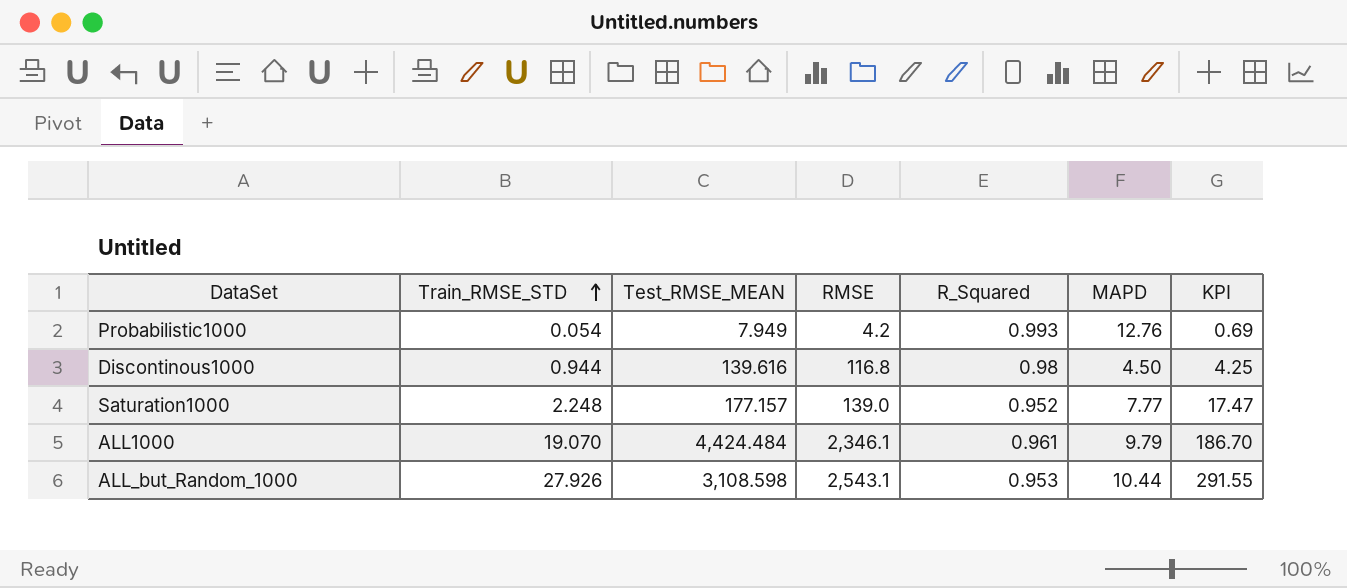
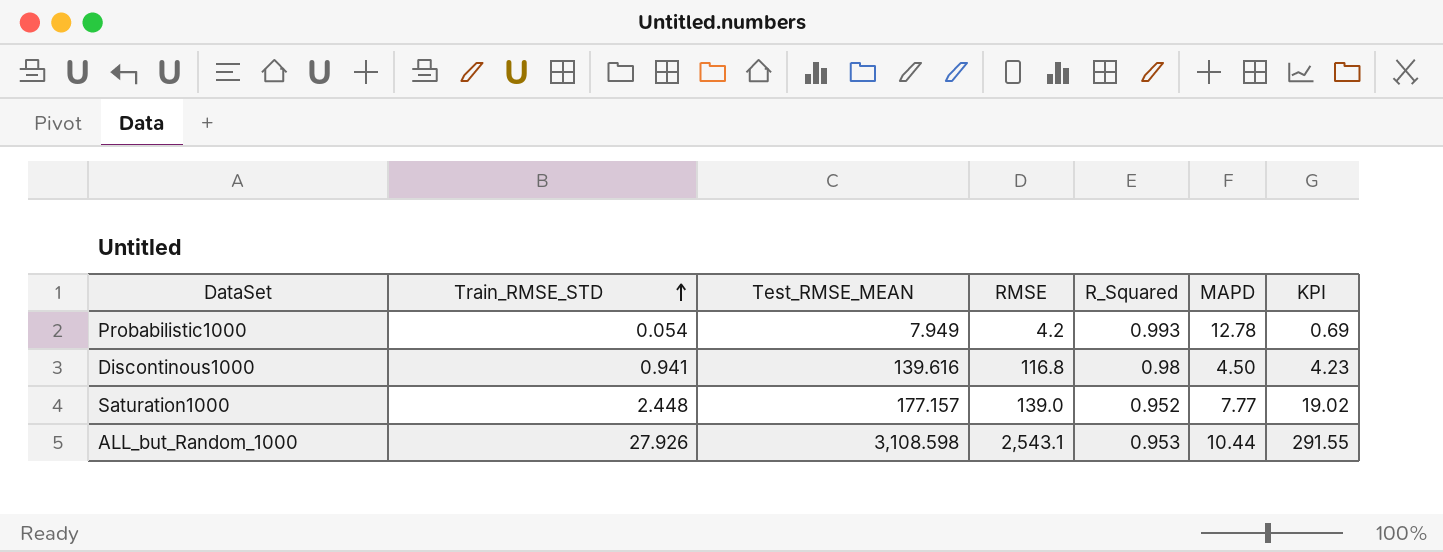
row ALL1000: 19.070 | 4,424.484 | 2,346.1 | 0.961 | 9.79 | 186.70 -> none
Probabilistic1000 | MAPD: 12.76 -> 12.78
Discontinous1000 | Train_RMSE_STD: 0.944 -> 0.941
Discontinous1000 | KPI: 4.25 -> 4.23
Saturation1000 | Train_RMSE_STD: 2.248 -> 2.448
Saturation1000 | KPI: 17.47 -> 19.02

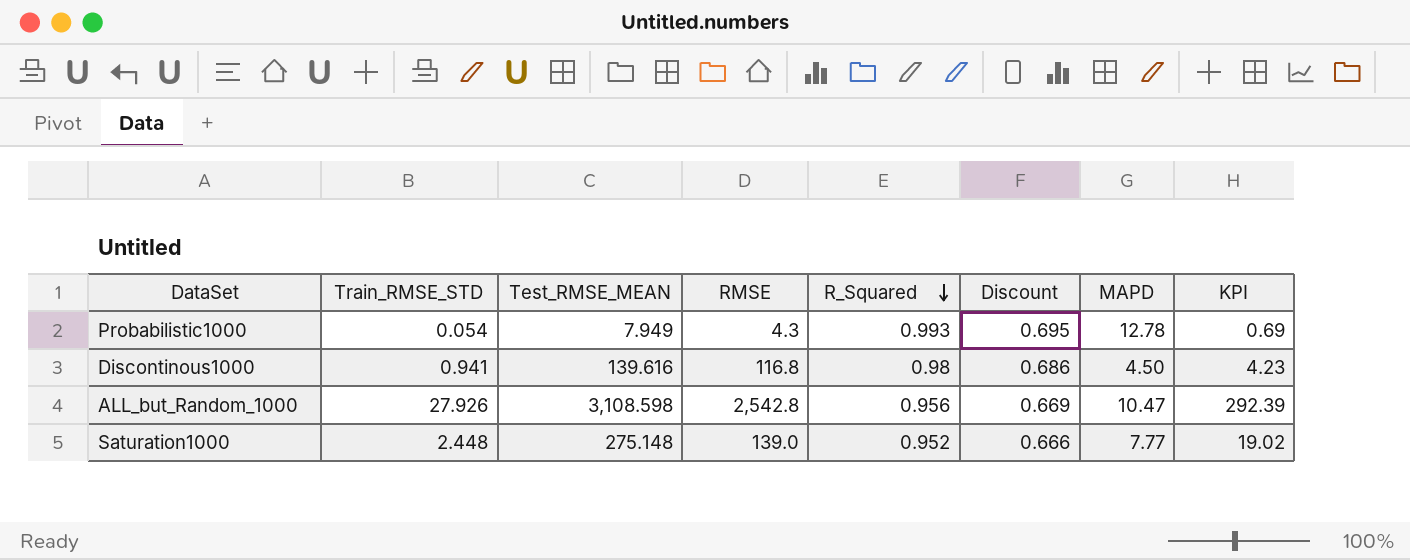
row order: Train_RMSE_STD ascending -> R_Squared descending
column Discount | formula: none -> [R_Squared] * 0.7
Probabilistic1000 | RMSE: 4.2 -> 4.3
ALL_but_Random_1000 | RMSE: 2,543.1 -> 2,542.8
ALL_but_Random_1000 | R_Squared: 0.953 -> 0.956
ALL_but_Random_1000 | MAPD: 10.44 -> 10.47
ALL_but_Random_1000 | KPI: 291.55 -> 292.39
Saturation1000 | Test_RMSE_MEAN: 177.157 -> 275.148

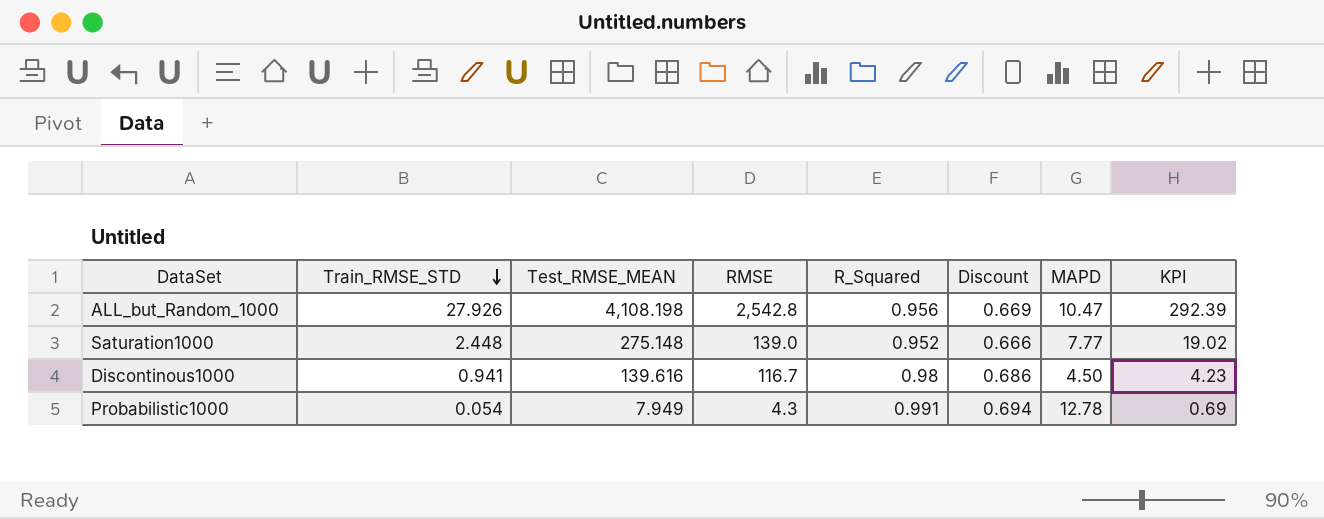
row order: R_Squared descending -> Train_RMSE_STD descending
ALL_but_Random_1000 | Test_RMSE_MEAN: 3,108.598 -> 4,108.198
Discontinous1000 | RMSE: 116.8 -> 116.7
Probabilistic1000 | R_Squared: 0.993 -> 0.991
Probabilistic1000 | Discount: 0.695 -> 0.694

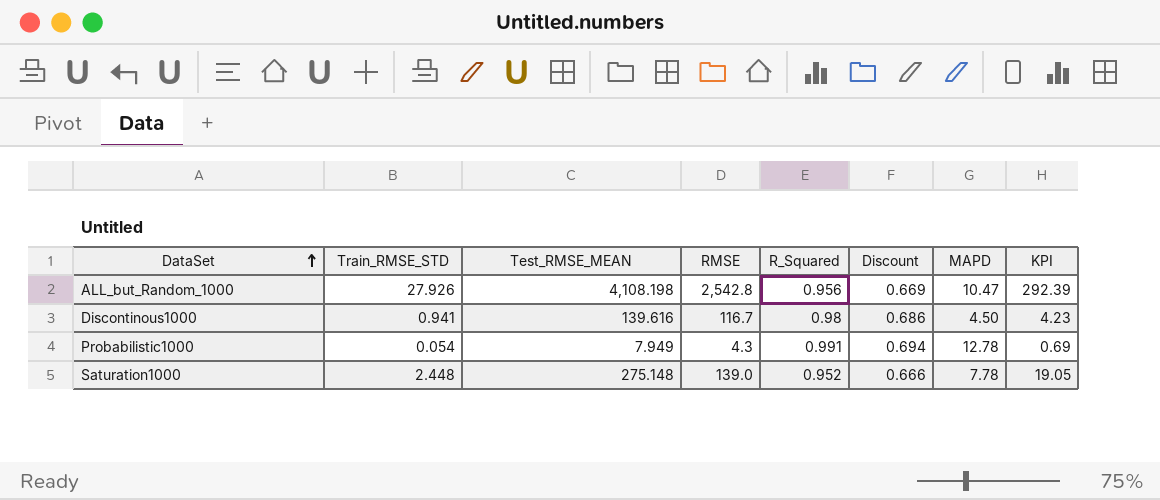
row order: Train_RMSE_STD descending -> DataSet ascending
Saturation1000 | MAPD: 7.77 -> 7.78
Saturation1000 | KPI: 19.02 -> 19.05

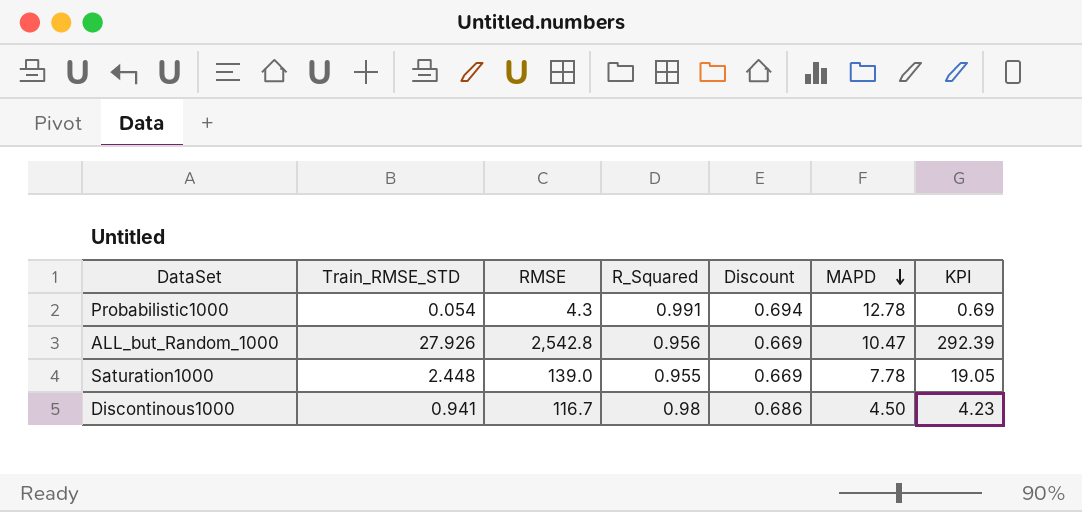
row order: DataSet ascending -> MAPD descending
column Test_RMSE_MEAN | position: 3 -> none
Saturation1000 | R_Squared: 0.952 -> 0.955
Saturation1000 | Discount: 0.666 -> 0.669

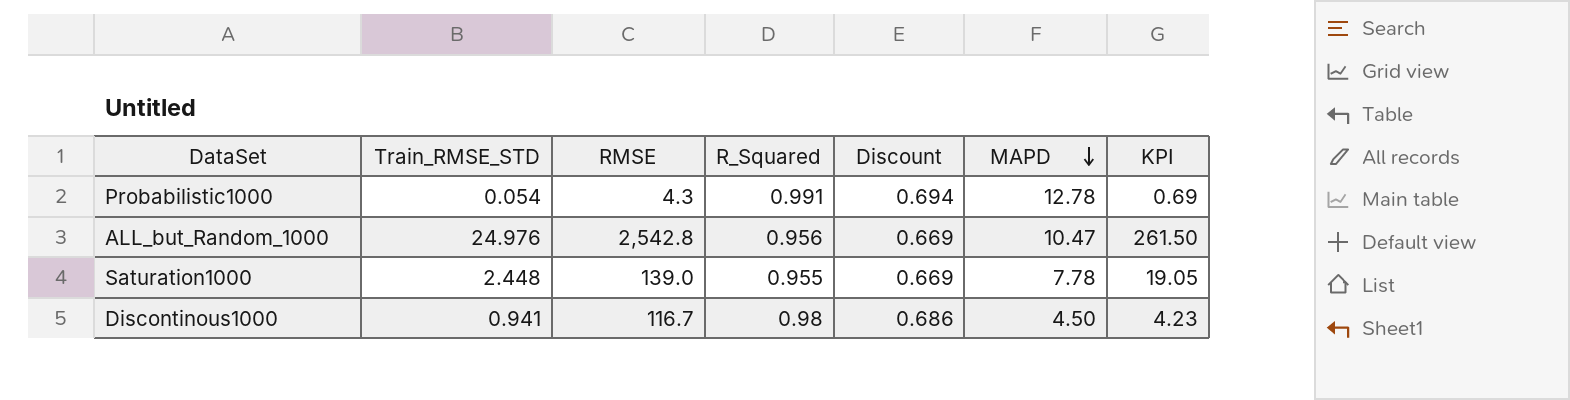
ALL_but_Random_1000 | Train_RMSE_STD: 27.926 -> 24.976
ALL_but_Random_1000 | KPI: 292.39 -> 261.50

